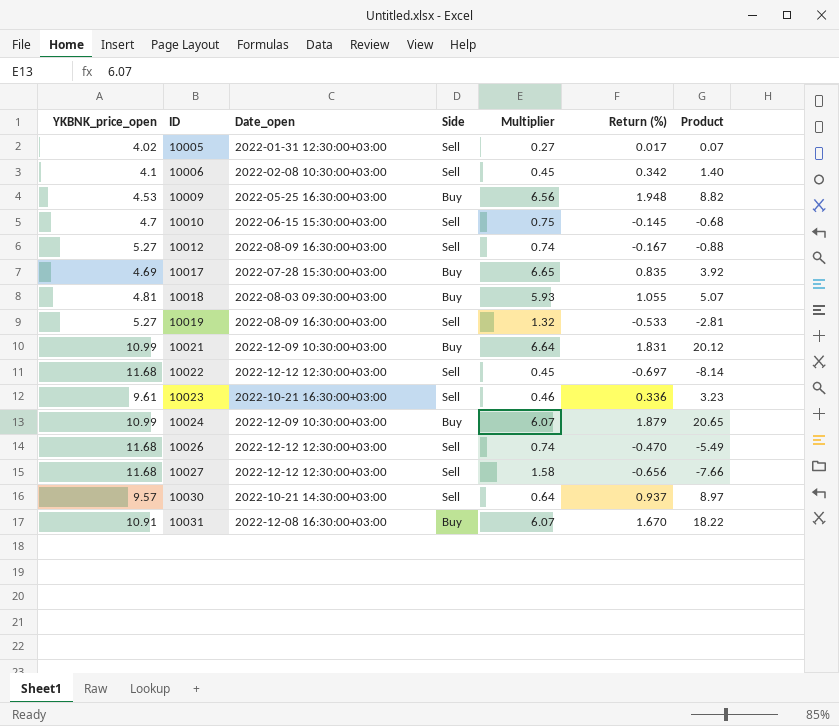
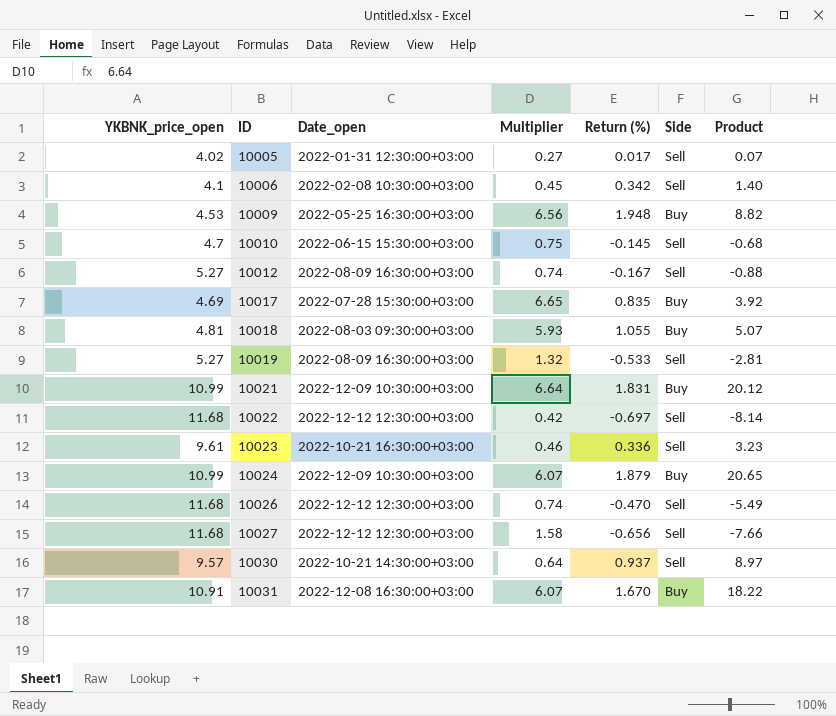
column Side | position: 4 -> 6
10022 | Multiplier: 0.45 -> 0.42

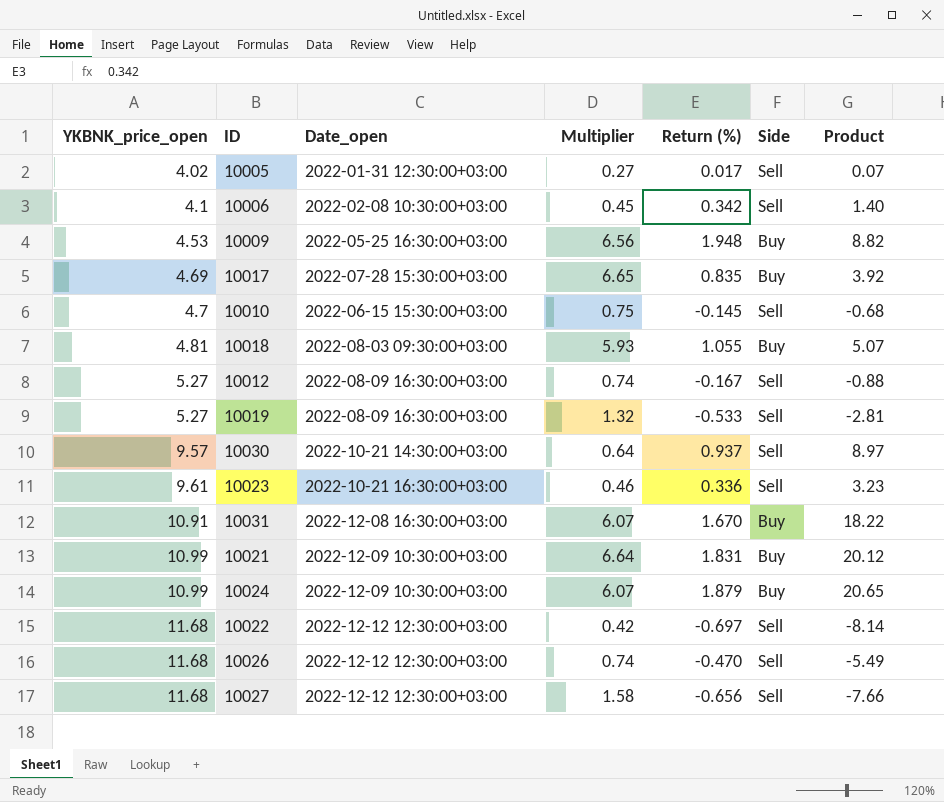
row order: ID ascending -> YKBNK_price_open ascending

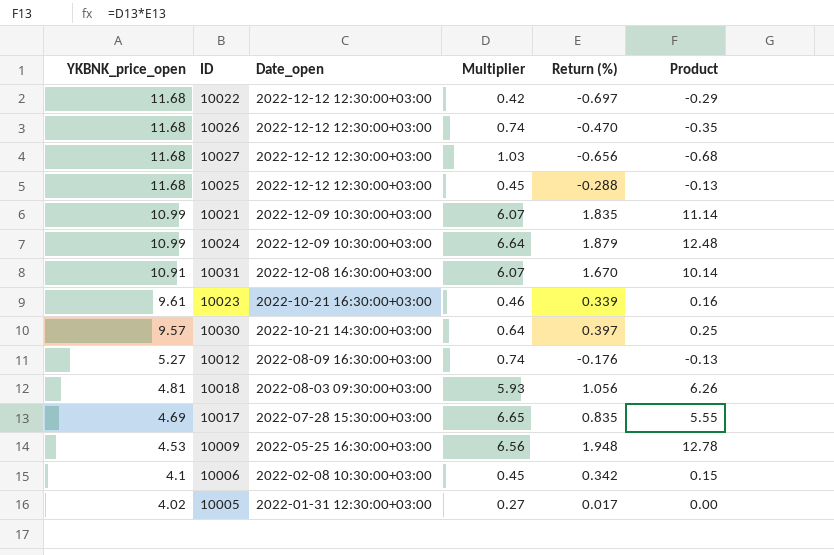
row order: YKBNK_price_open ascending -> YKBNK_price_open descending
column Side | position: 6 -> none
column Product | formula: [YKBNK_price_open] * [Return (%)] -> [Multiplier] * [Return (%)]
row 10010: 4.7 | 2022-06-15 15:30:00+03:00 | 0.75 | -0.145 | Sell | -0.68 -> none
row 10019: 5.27 | 2022-08-09 16:30:00+03:00 | 1.32 | -0.533 | Sell | -2.81 -> none
10027 | Multiplier: 1.58 -> 1.03
row 10025: none -> 11.68 | 2022-12-12 12:30:00+03:00 | 0.45 | -0.288 | -0.13
10021 | Multiplier: 6.64 -> 6.07
10021 | Return (%): 1.831 -> 1.835
10024 | Multiplier: 6.07 -> 6.64
10023 | Return (%): 0.336 -> 0.339
10030 | Return (%): 0.937 -> 0.397
10012 | Return (%): -0.167 -> -0.176
10018 | Return (%): 1.055 -> 1.056

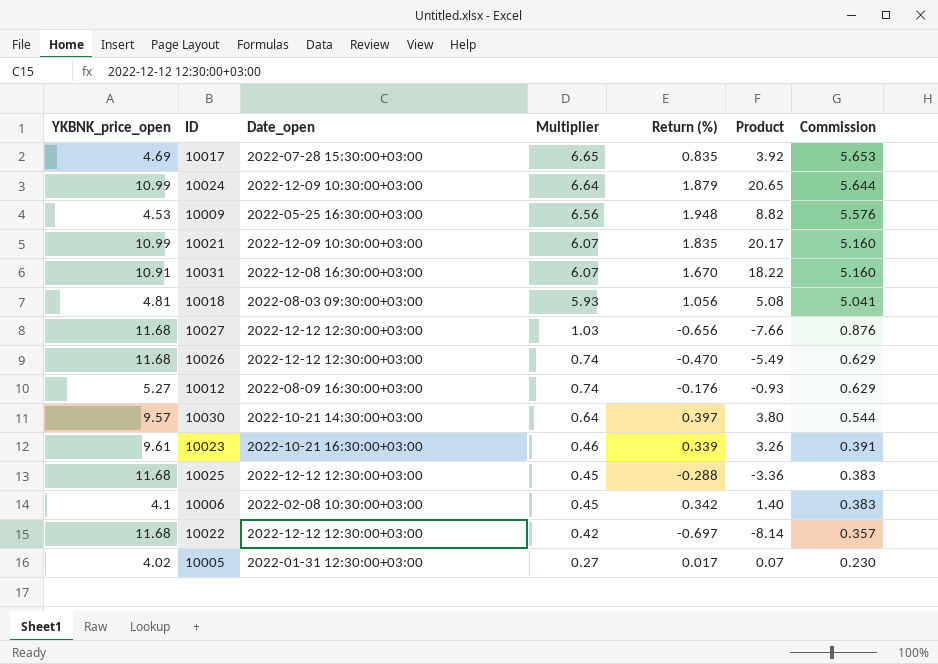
row order: YKBNK_price_open descending -> Multiplier descending
column Product | formula: [Multiplier] * [Return (%)] -> [YKBNK_price_open] * [Return (%)]
column Commission | formula: none -> [Multiplier] * 0.85

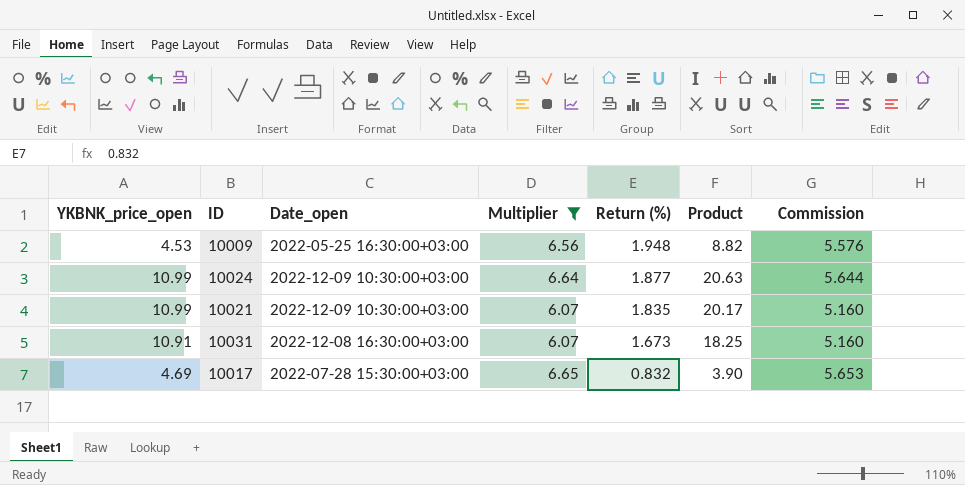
filter: none -> Multiplier >= 6.07
row order: Multiplier descending -> Return (%) descending
10024 | Return (%): 1.879 -> 1.877
10024 | Product: 20.65 -> 20.63
10031 | Return (%): 1.670 -> 1.673
10031 | Product: 18.22 -> 18.25
10017 | Return (%): 0.835 -> 0.832
10017 | Product: 3.92 -> 3.90

